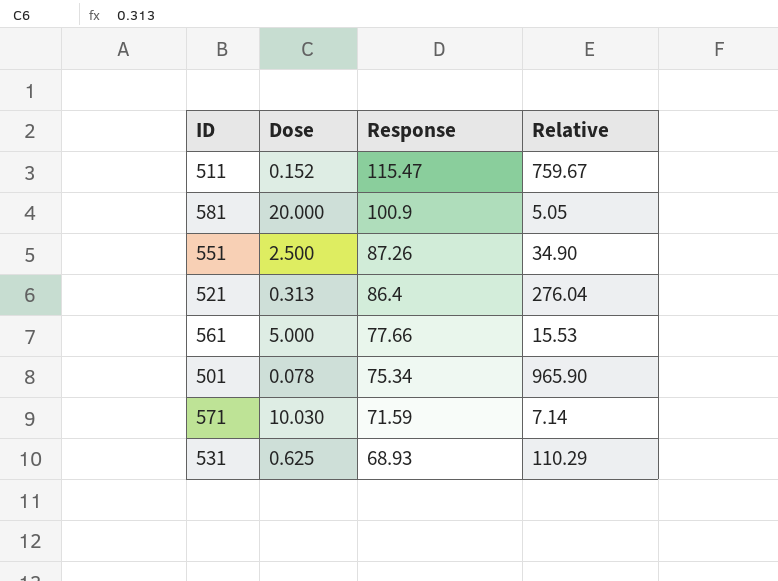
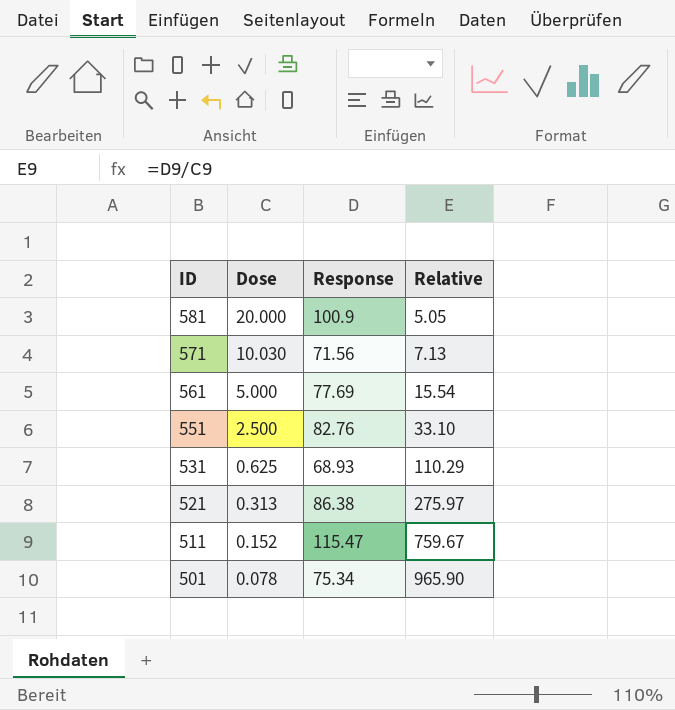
row order: Response descending -> ID descending
571 | Response: 71.59 -> 71.56
571 | Relative: 7.14 -> 7.13
561 | Response: 77.66 -> 77.69
561 | Relative: 15.53 -> 15.54
551 | Response: 87.26 -> 82.76
551 | Relative: 34.90 -> 33.10
521 | Response: 86.4 -> 86.38
521 | Relative: 276.04 -> 275.97

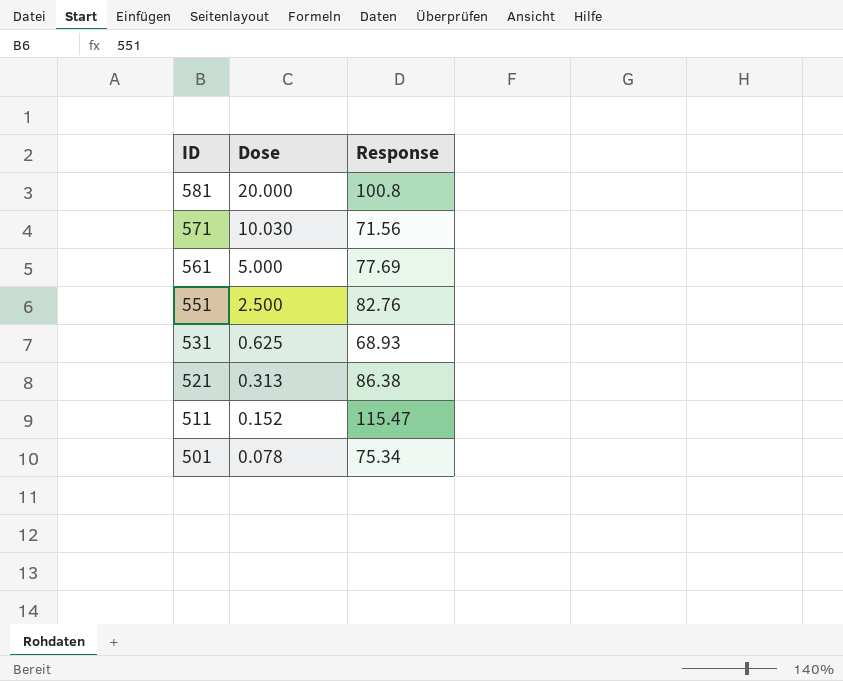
column Relative | formula: [Response] / [Dose] -> none
581 | Response: 100.9 -> 100.8

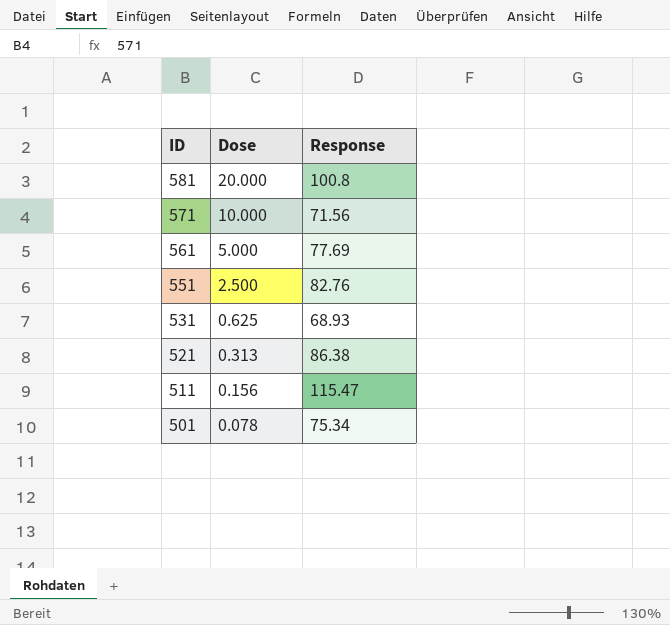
571 | Dose: 10.030 -> 10.000
511 | Dose: 0.152 -> 0.156

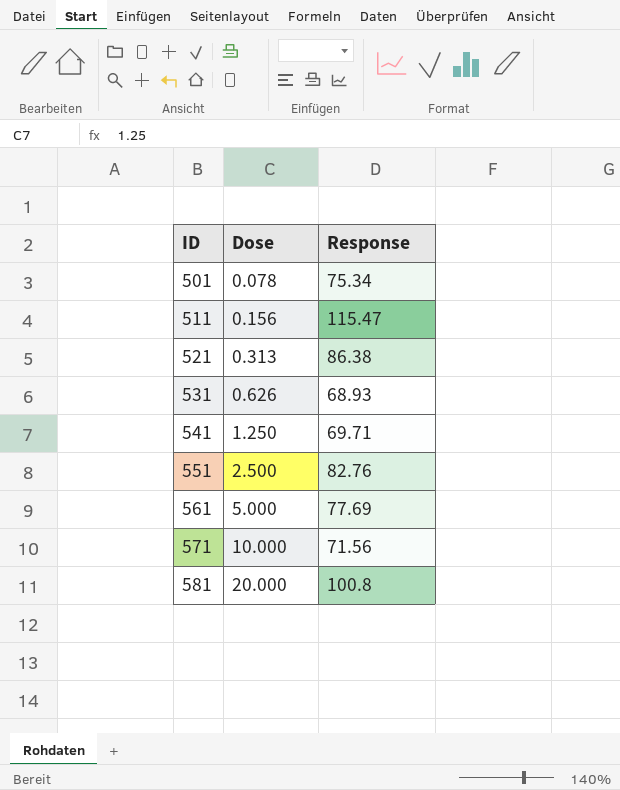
row order: ID descending -> ID ascending
531 | Dose: 0.625 -> 0.626
row 541: none -> 1.250 | 69.71

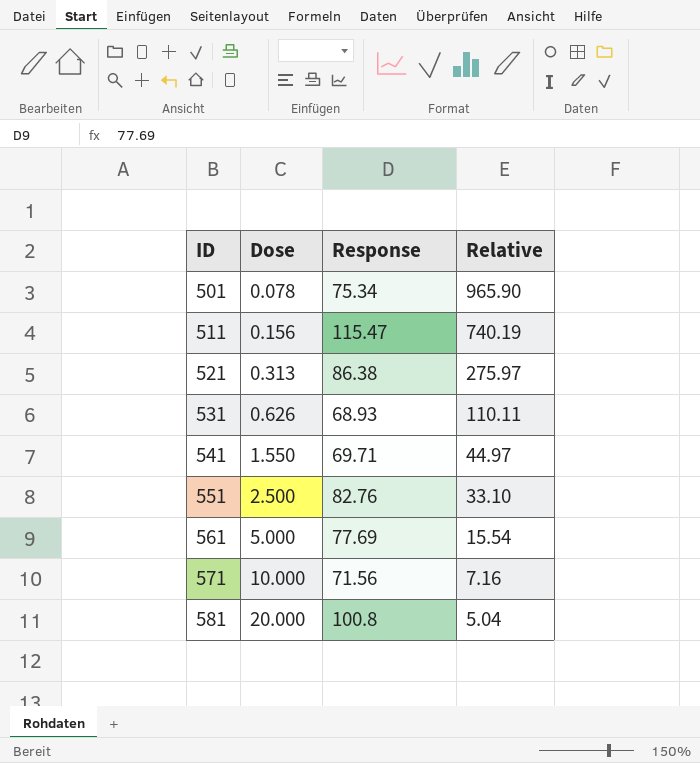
column Relative | formula: none -> [Response] / [Dose]
541 | Dose: 1.250 -> 1.550

